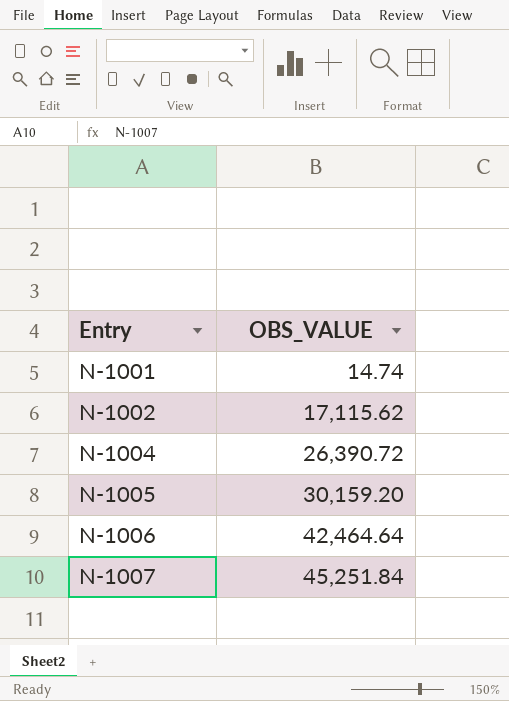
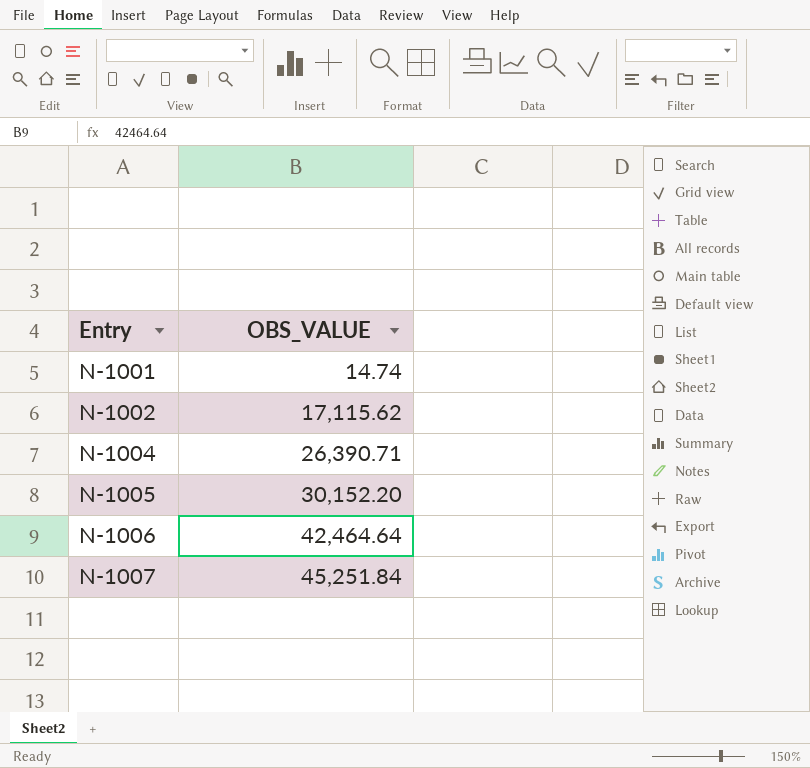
N-1004 | OBS_VALUE: 26,390.72 -> 26,390.71
N-1005 | OBS_VALUE: 30,159.20 -> 30,152.20

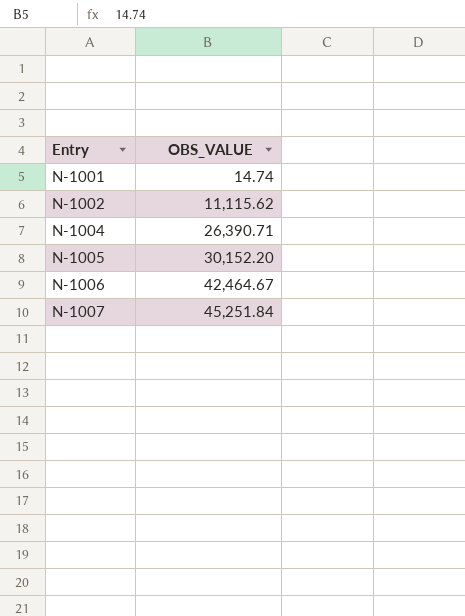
N-1002 | OBS_VALUE: 17,115.62 -> 11,115.62
N-1006 | OBS_VALUE: 42,464.64 -> 42,464.67

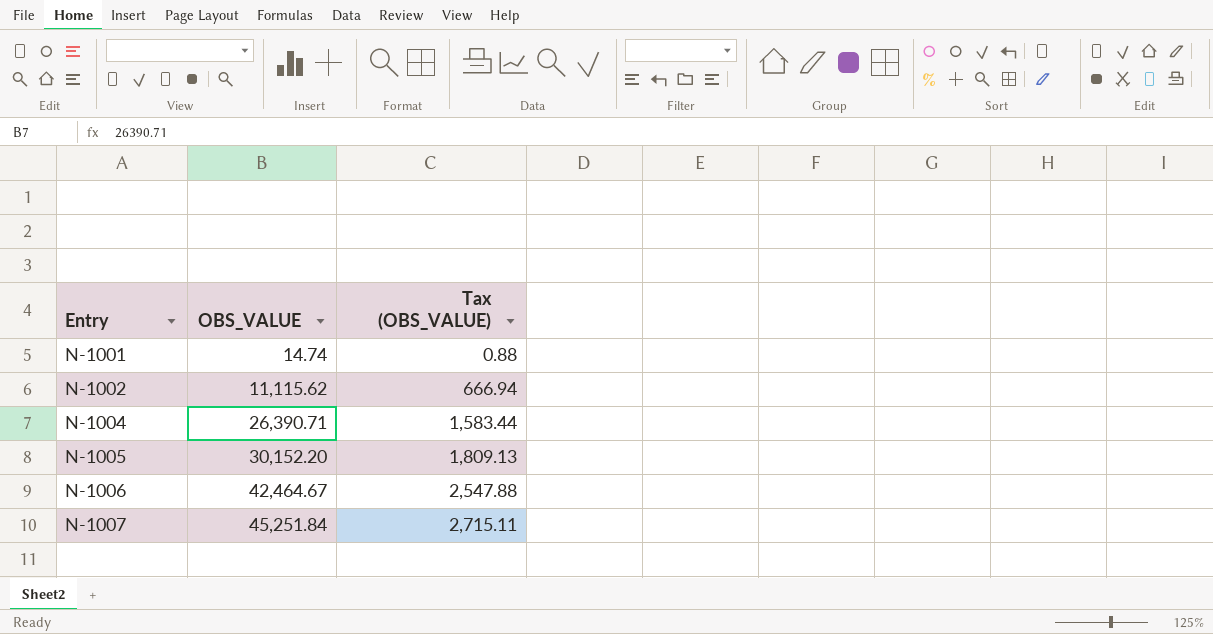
column Tax (OBS_VALUE) | formula: none -> [OBS_VALUE] * 0.06

